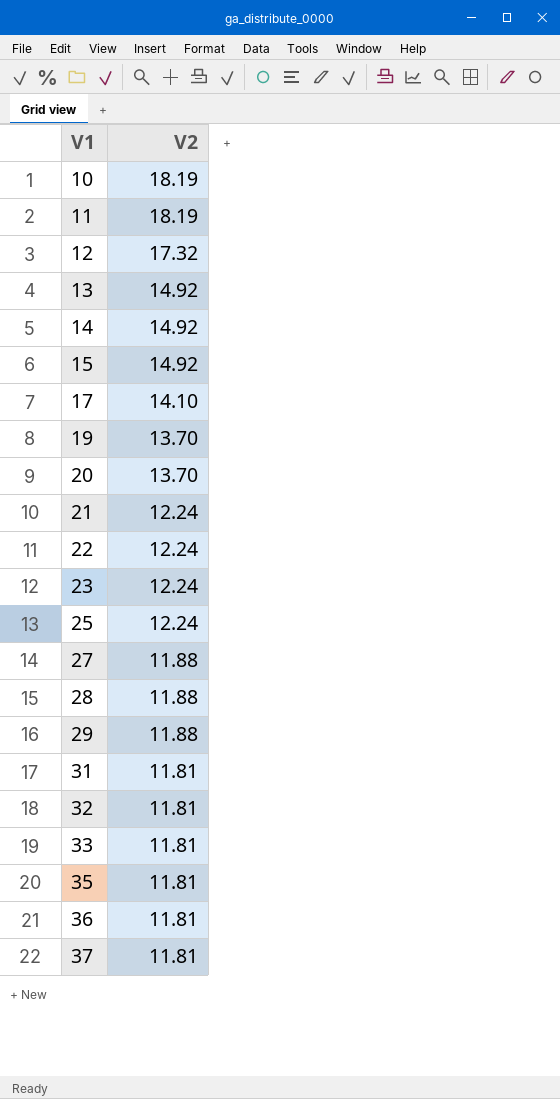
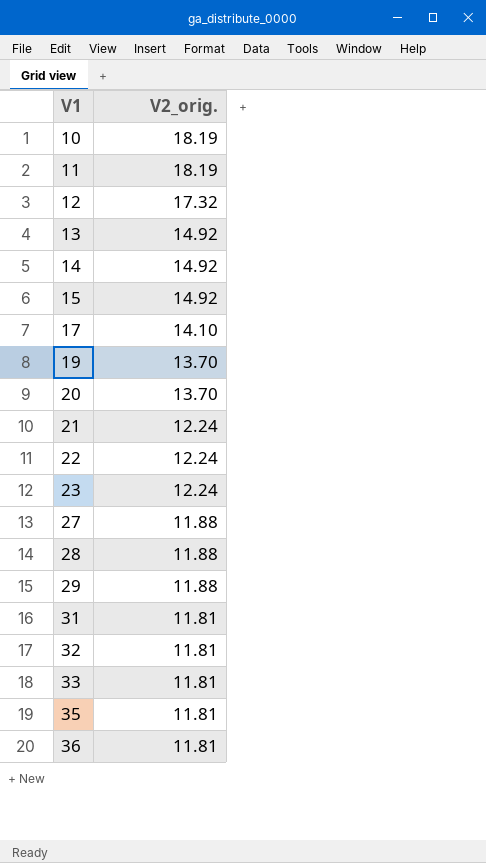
column name: V2 -> V2_orig.
row 25: 12.24 -> none
row 37: 11.81 -> none

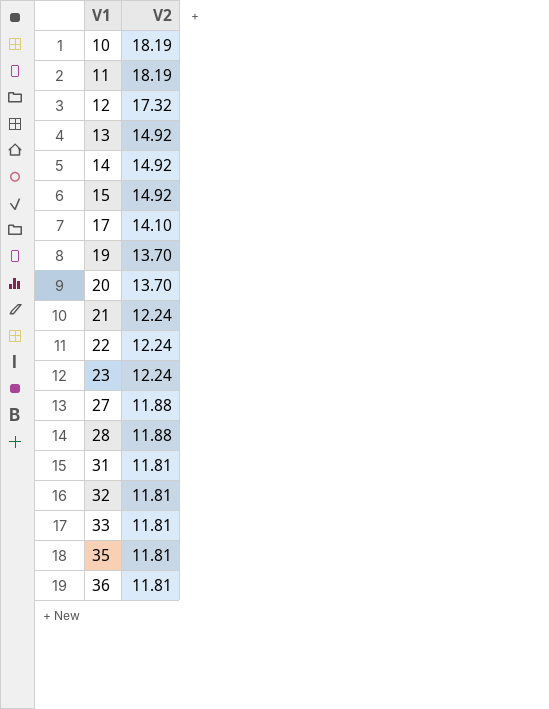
column name: V2_orig. -> V2
row 29: 11.88 -> none

